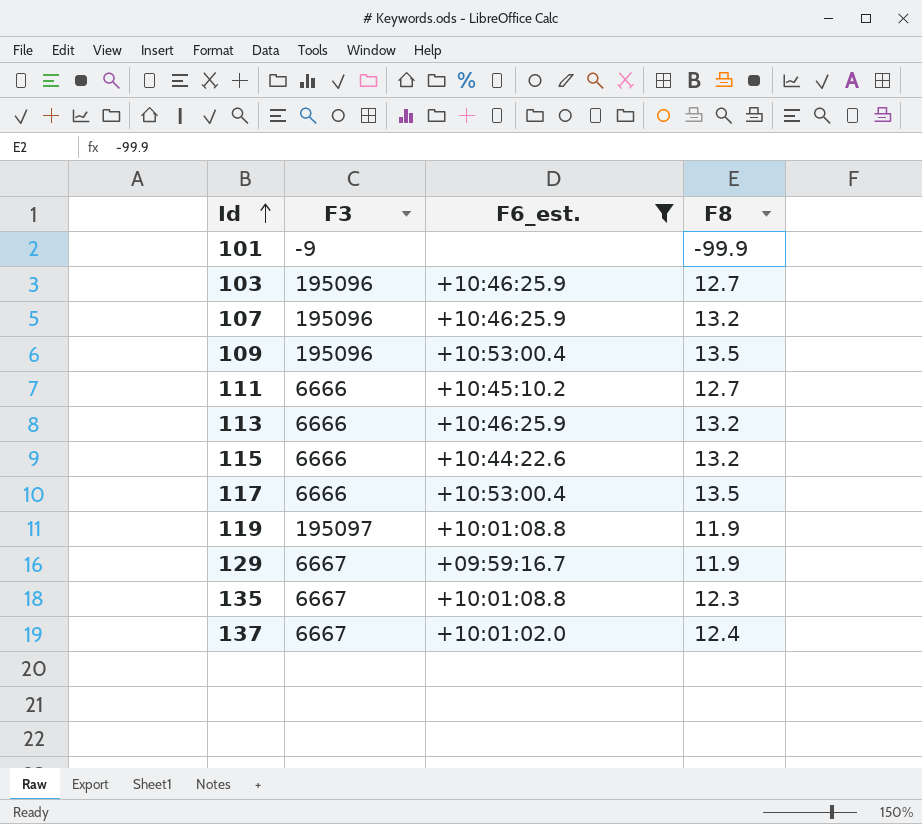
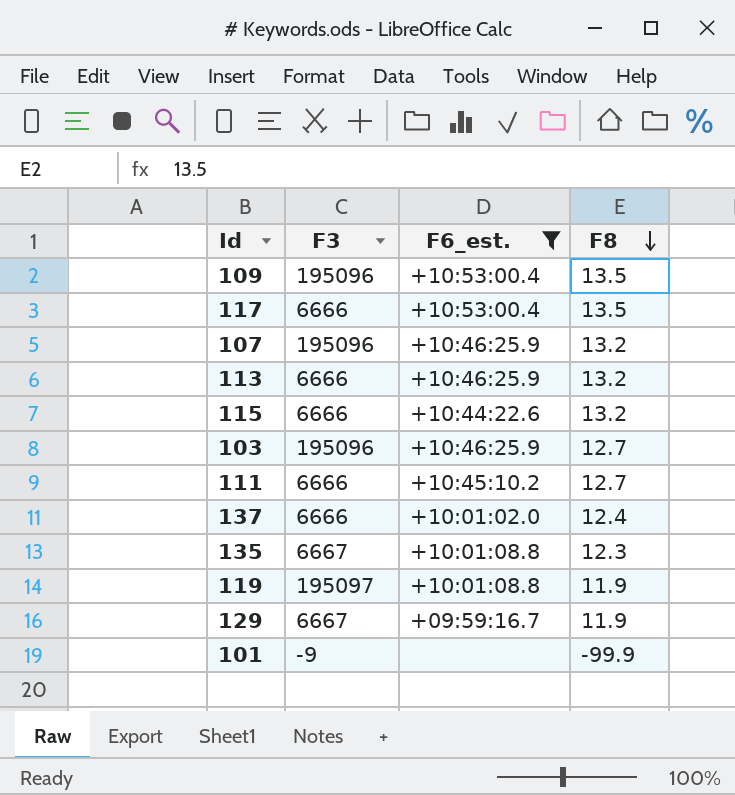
row order: Id ascending -> F8 descending
137 | F3: 6667 -> 6666

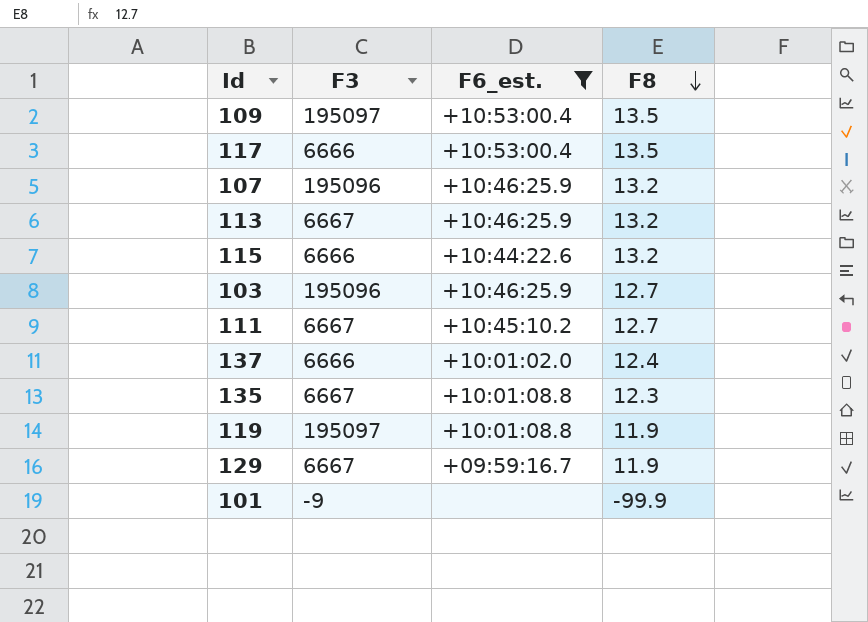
109 | F3: 195096 -> 195097
113 | F3: 6666 -> 6667
111 | F3: 6666 -> 6667

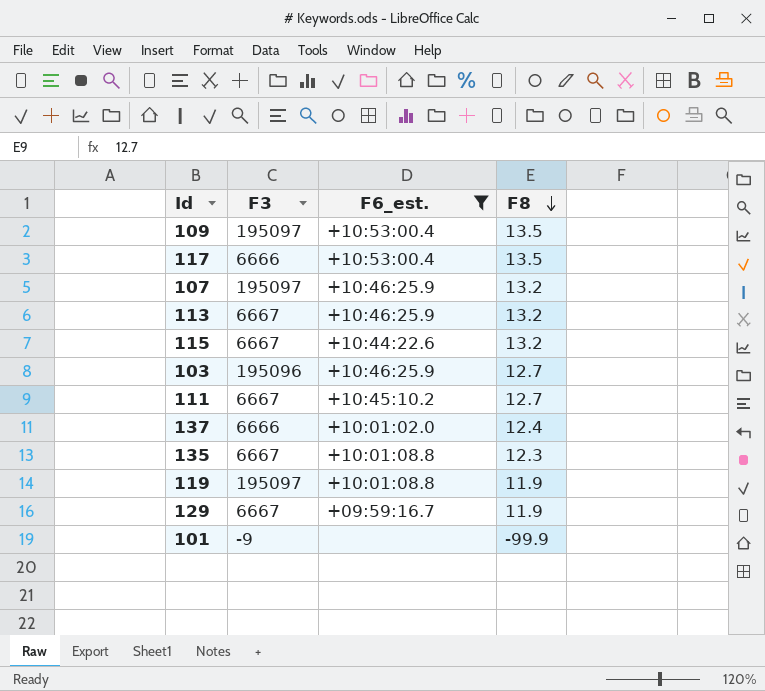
107 | F3: 195096 -> 195097
115 | F3: 6666 -> 6667

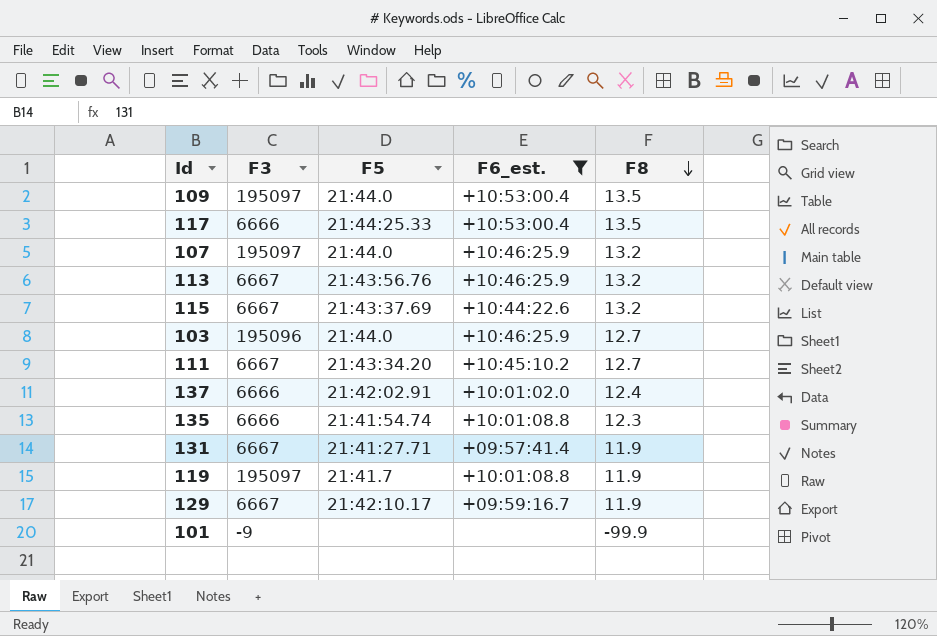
column F5 | position: none -> 3
135 | F3: 6667 -> 6666
row 131: none -> 6667 | 21:41:27.71 | +09:57:41.4 | 11.9

